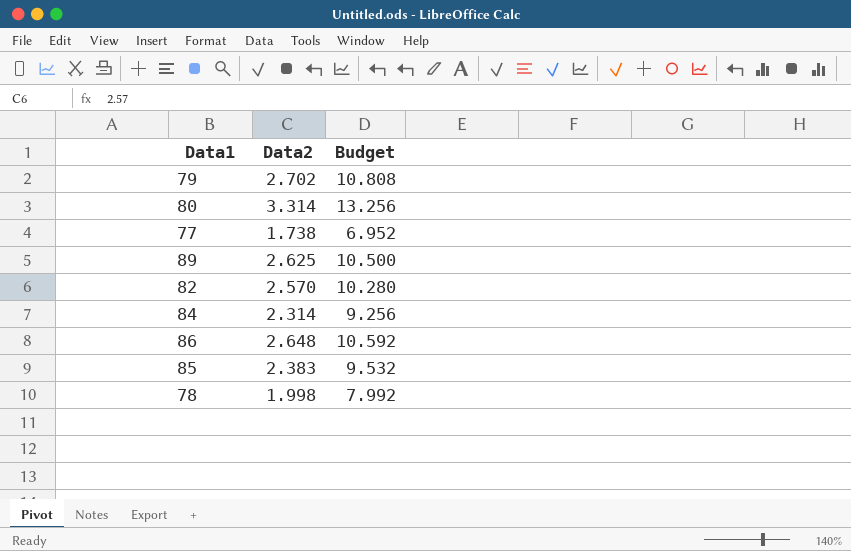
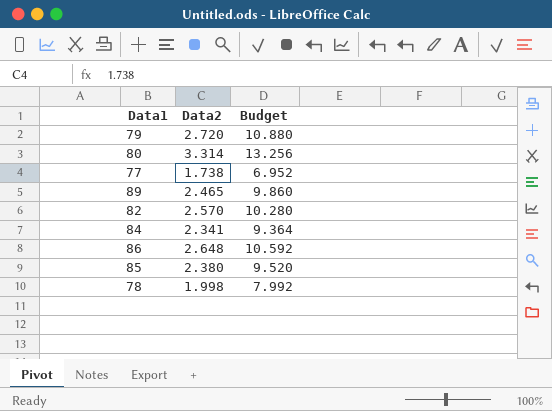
79 | Data2: 2.702 -> 2.720
79 | Budget: 10.808 -> 10.880
89 | Data2: 2.625 -> 2.465
89 | Budget: 10.500 -> 9.860
84 | Data2: 2.314 -> 2.341
84 | Budget: 9.256 -> 9.364
85 | Data2: 2.383 -> 2.380
85 | Budget: 9.532 -> 9.520

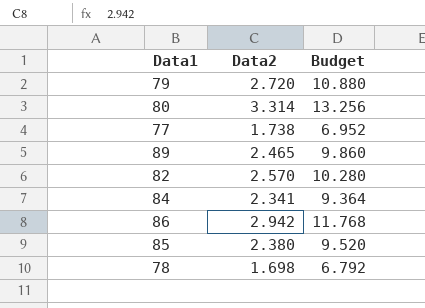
86 | Data2: 2.648 -> 2.942
86 | Budget: 10.592 -> 11.768
78 | Data2: 1.998 -> 1.698
78 | Budget: 7.992 -> 6.792

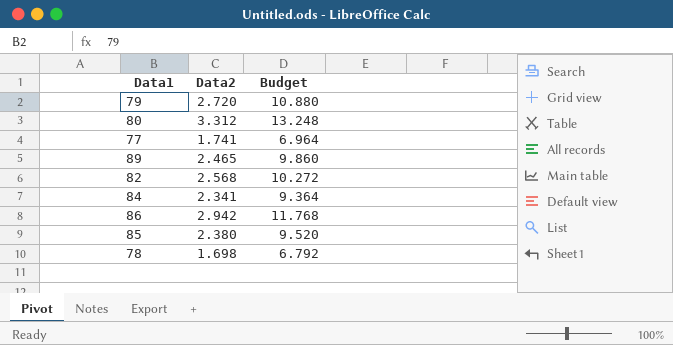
80 | Data2: 3.314 -> 3.312
80 | Budget: 13.256 -> 13.248
77 | Data2: 1.738 -> 1.741
77 | Budget: 6.952 -> 6.964
82 | Data2: 2.570 -> 2.568
82 | Budget: 10.280 -> 10.272

